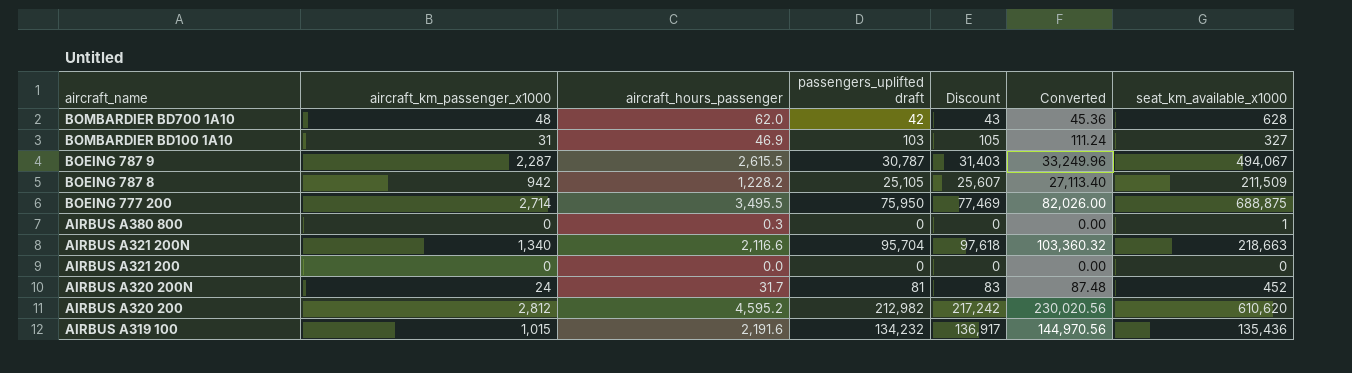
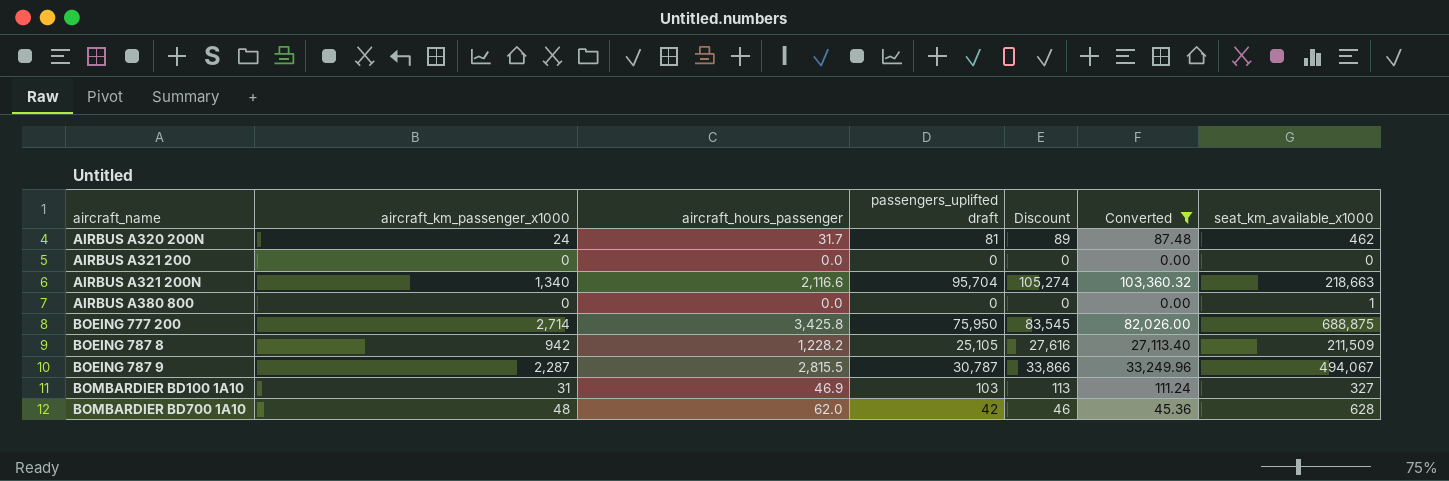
filter: none -> Converted <= 103,360.32
row order: aircraft_name descending -> aircraft_name ascending
column Discount | formula: [passengers_uplifted draft] * 1.02 -> [passengers_uplifted draft] * 1.1
AIRBUS A320 200N | seat_km_available_x1000: 452 -> 462
AIRBUS A380 800 | aircraft_hours_passenger: 0.3 -> 0.0
BOEING 777 200 | aircraft_hours_passenger: 3,495.5 -> 3,425.8
BOEING 787 9 | aircraft_hours_passenger: 2,615.5 -> 2,815.5

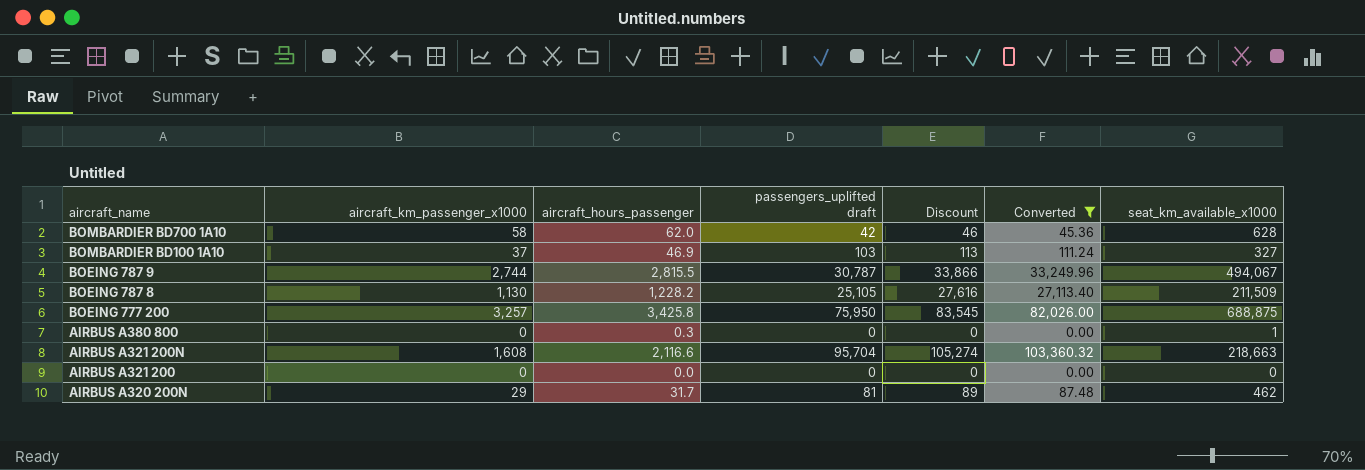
row order: aircraft_name ascending -> aircraft_name descending
BOMBARDIER BD700 1A10 | aircraft_km_passenger_x1000: 48 -> 58
BOMBARDIER BD100 1A10 | aircraft_km_passenger_x1000: 31 -> 37
BOEING 787 9 | aircraft_km_passenger_x1000: 2,287 -> 2,744
BOEING 787 8 | aircraft_km_passenger_x1000: 942 -> 1,130
BOEING 777 200 | aircraft_km_passenger_x1000: 2,714 -> 3,257
AIRBUS A380 800 | aircraft_hours_passenger: 0.0 -> 0.3
AIRBUS A321 200N | aircraft_km_passenger_x1000: 1,340 -> 1,608
AIRBUS A320 200N | aircraft_km_passenger_x1000: 24 -> 29

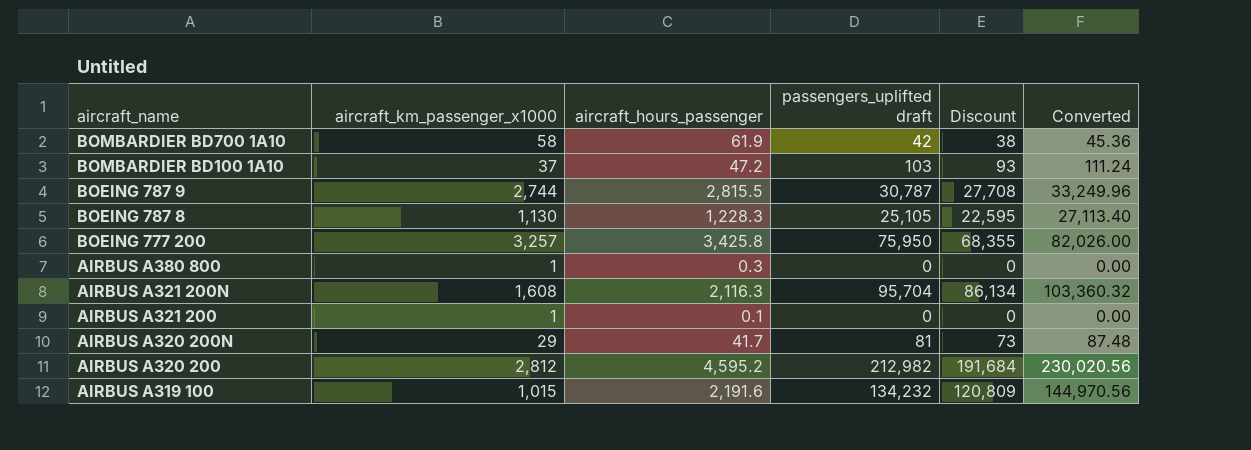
filter: Converted <= 103,360.32 -> none
column seat_km_available_x1000 | position: 7 -> none
column Discount | formula: [passengers_uplifted draft] * 1.1 -> [passengers_uplifted draft] * 0.9
BOMBARDIER BD700 1A10 | aircraft_hours_passenger: 62.0 -> 61.9
BOMBARDIER BD100 1A10 | aircraft_hours_passenger: 46.9 -> 47.2
BOEING 787 8 | aircraft_hours_passenger: 1,228.2 -> 1,228.3
AIRBUS A380 800 | aircraft_km_passenger_x1000: 0 -> 1
AIRBUS A321 200N | aircraft_hours_passenger: 2,116.6 -> 2,116.3
AIRBUS A321 200 | aircraft_km_passenger_x1000: 0 -> 1
AIRBUS A321 200 | aircraft_hours_passenger: 0.0 -> 0.1
AIRBUS A320 200N | aircraft_hours_passenger: 31.7 -> 41.7

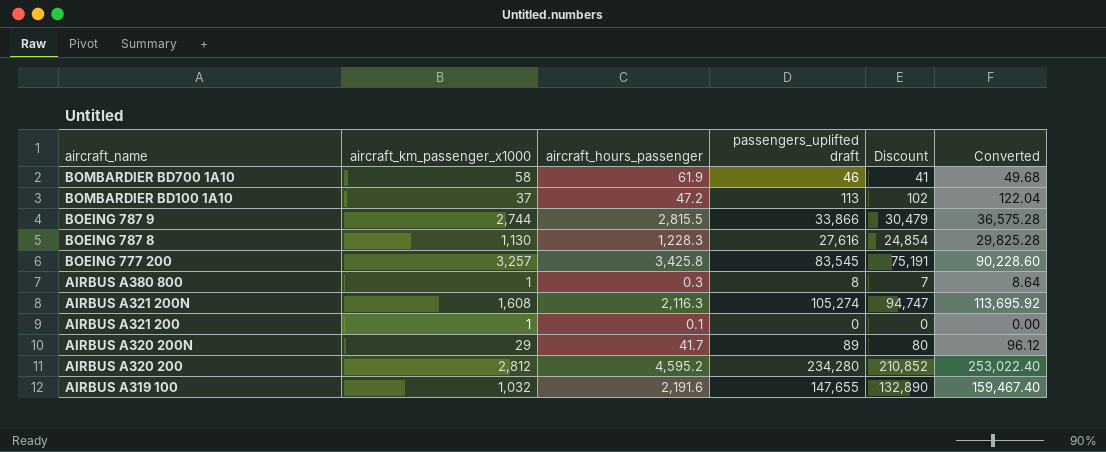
BOMBARDIER BD700 1A10 | passengers_uplifted draft: 42 -> 46
BOMBARDIER BD700 1A10 | Discount: 38 -> 41
BOMBARDIER BD700 1A10 | Converted: 45.36 -> 49.68
BOMBARDIER BD100 1A10 | passengers_uplifted draft: 103 -> 113
BOMBARDIER BD100 1A10 | Discount: 93 -> 102
BOMBARDIER BD100 1A10 | Converted: 111.24 -> 122.04
BOEING 787 9 | passengers_uplifted draft: 30,787 -> 33,866
BOEING 787 9 | Discount: 27,708 -> 30,479
BOEING 787 9 | Converted: 33,249.96 -> 36,575.28
BOEING 787 8 | passengers_uplifted draft: 25,105 -> 27,616
BOEING 787 8 | Discount: 22,595 -> 24,854
BOEING 787 8 | Converted: 27,113.40 -> 29,825.28
BOEING 777 200 | passengers_uplifted draft: 75,950 -> 83,545
BOEING 777 200 | Discount: 68,355 -> 75,191
BOEING 777 200 | Converted: 82,026.00 -> 90,228.60
AIRBUS A380 800 | passengers_uplifted draft: 0 -> 8
AIRBUS A380 800 | Discount: 0 -> 7
AIRBUS A380 800 | Converted: 0.00 -> 8.64
AIRBUS A321 200N | passengers_uplifted draft: 95,704 -> 105,274
AIRBUS A321 200N | Discount: 86,134 -> 94,747
AIRBUS A321 200N | Converted: 103,360.32 -> 113,695.92
AIRBUS A320 200N | passengers_uplifted draft: 81 -> 89
AIRBUS A320 200N | Discount: 73 -> 80
AIRBUS A320 200N | Converted: 87.48 -> 96.12
AIRBUS A320 200 | passengers_uplifted draft: 212,982 -> 234,280
AIRBUS A320 200 | Discount: 191,684 -> 210,852
AIRBUS A320 200 | Converted: 230,020.56 -> 253,022.40
AIRBUS A319 100 | aircraft_km_passenger_x1000: 1,015 -> 1,032
AIRBUS A319 100 | passengers_uplifted draft: 134,232 -> 147,655
AIRBUS A319 100 | Discount: 120,809 -> 132,890
AIRBUS A319 100 | Converted: 144,970.56 -> 159,467.40

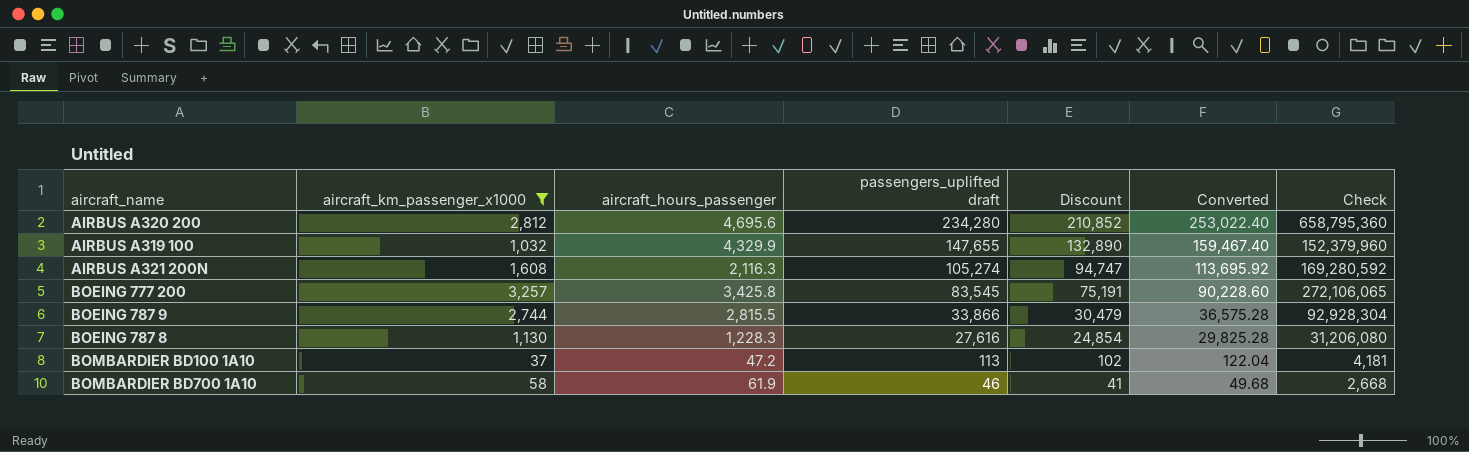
filter: none -> aircraft_km_passenger_x1000 >= 37
row order: aircraft_name descending -> passengers_uplifted draft descending
column Check | formula: none -> [aircraft_km_passenger_x1000] * [passengers_uplifted draft]
AIRBUS A320 200 | aircraft_hours_passenger: 4,595.2 -> 4,695.6
AIRBUS A319 100 | aircraft_hours_passenger: 2,191.6 -> 4,329.9

